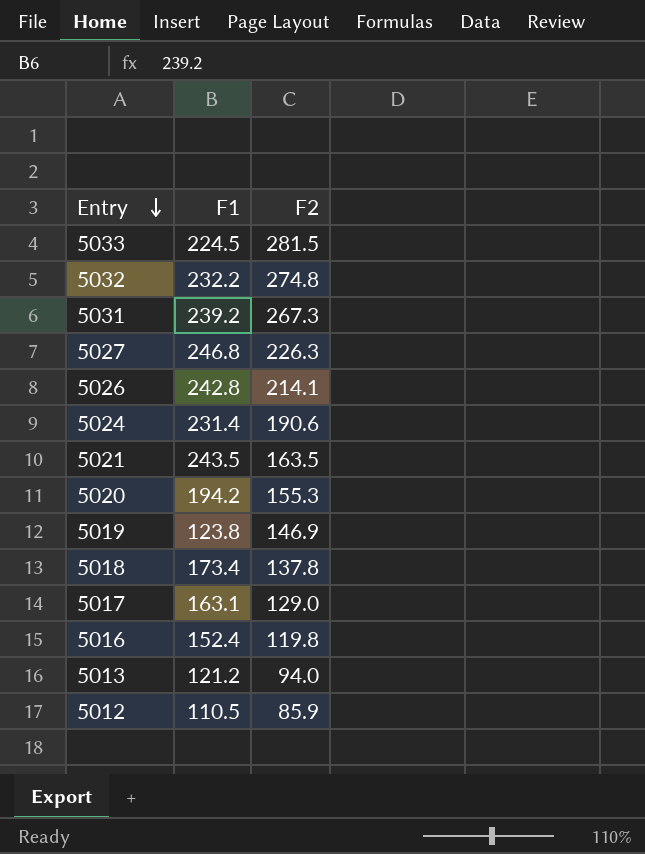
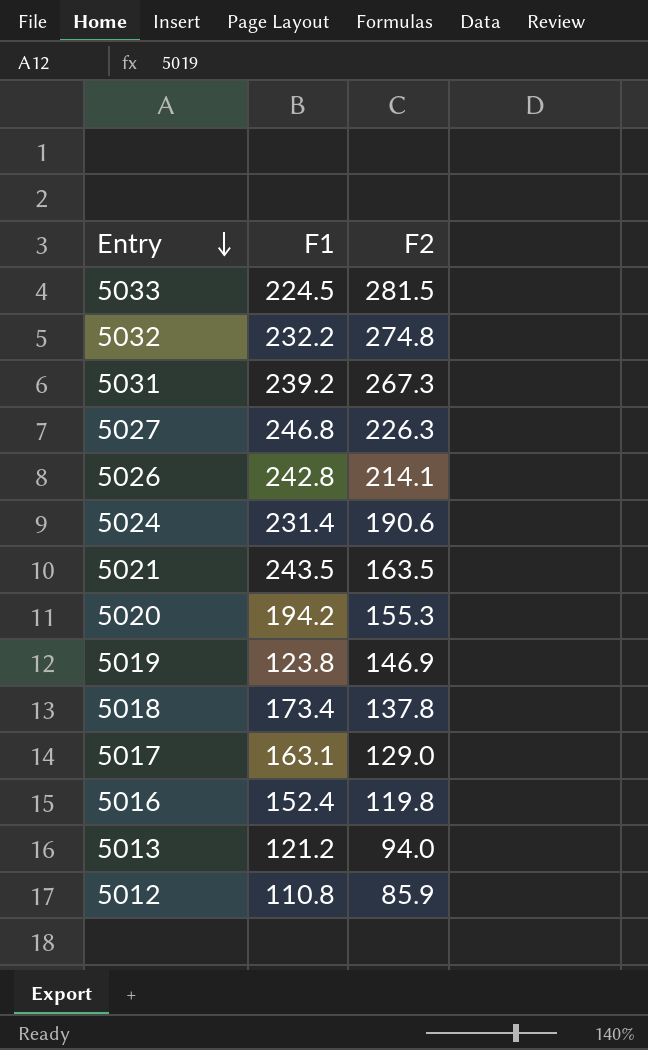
5012 | F1: 110.5 -> 110.8

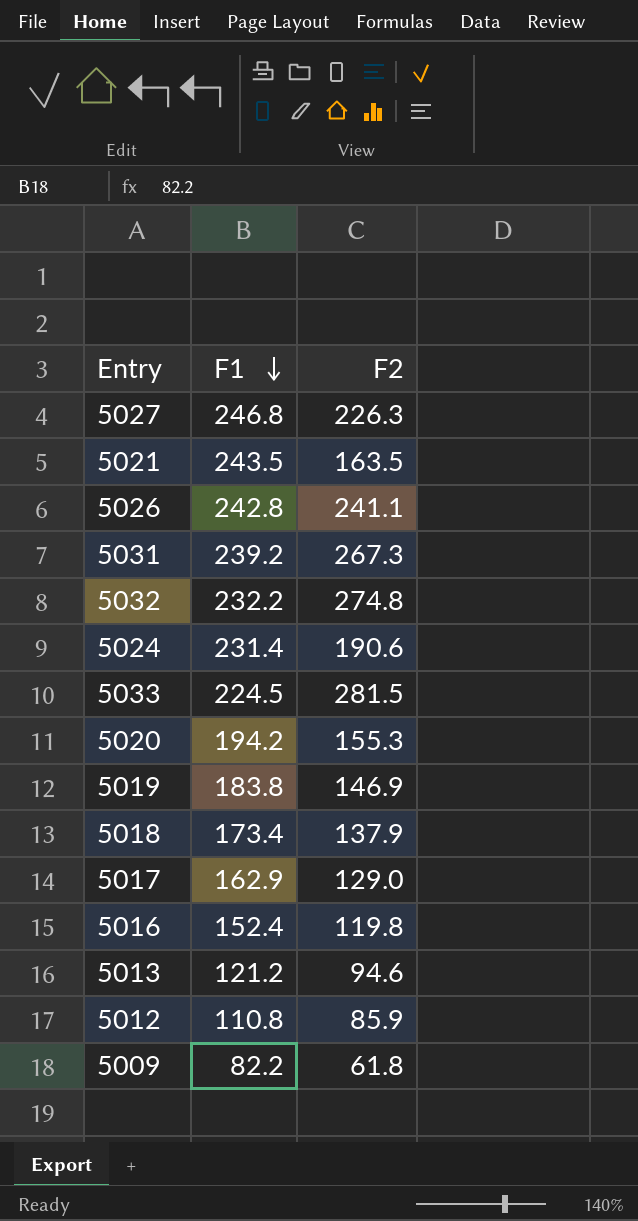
row order: Entry descending -> F1 descending
5026 | F2: 214.1 -> 241.1
5019 | F1: 123.8 -> 183.8
5018 | F2: 137.8 -> 137.9
5017 | F1: 163.1 -> 162.9
5013 | F2: 94.0 -> 94.6
row 5009: none -> 82.2 | 61.8

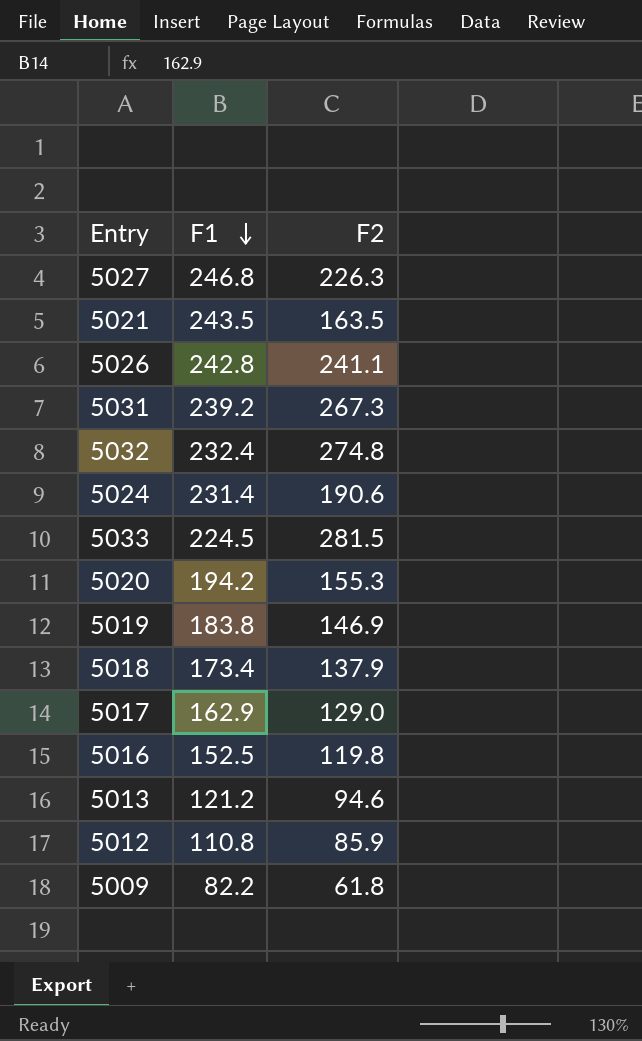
5032 | F1: 232.2 -> 232.4
5016 | F1: 152.4 -> 152.5

